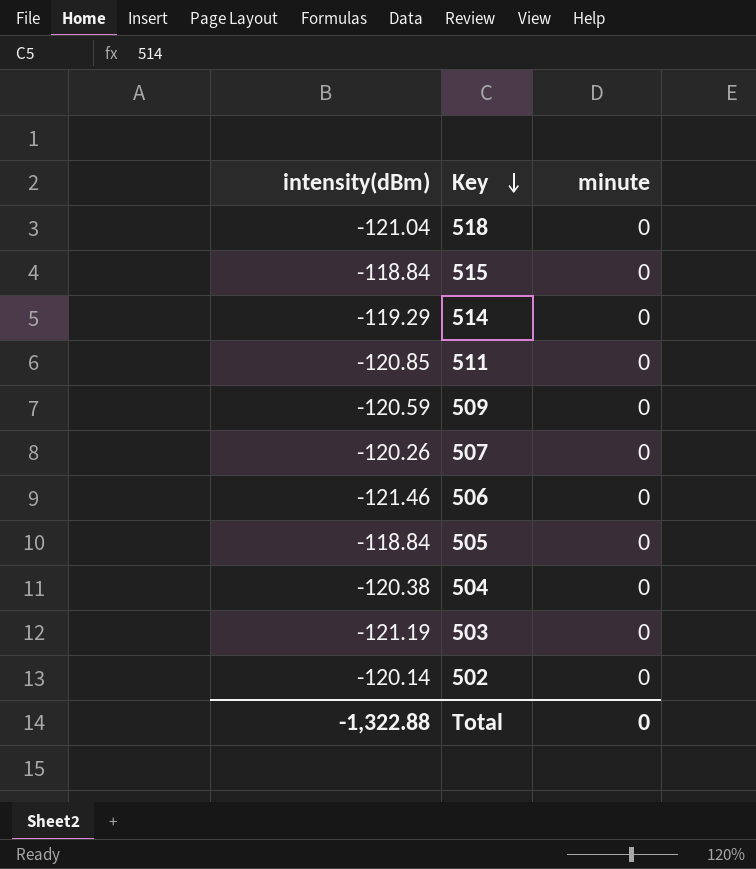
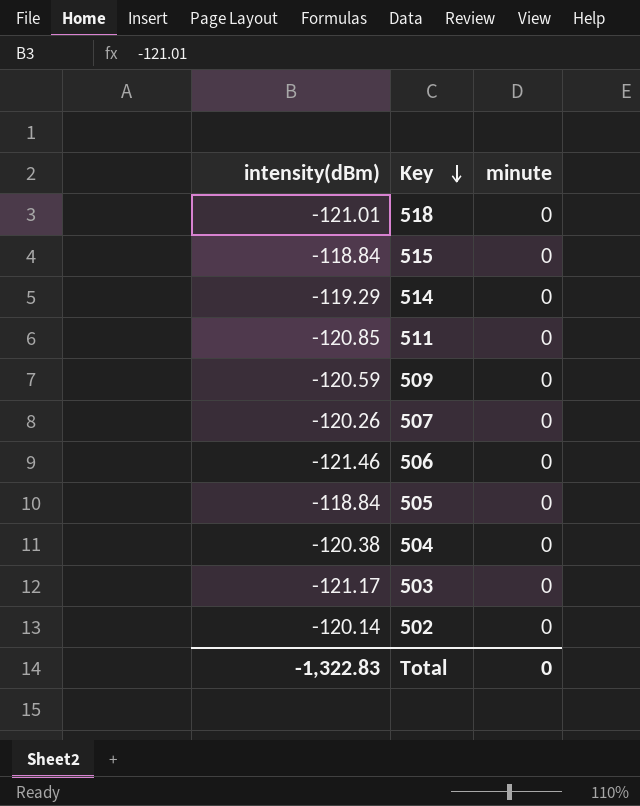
518 | intensity(dBm): -121.04 -> -121.01
503 | intensity(dBm): -121.19 -> -121.17
Total | intensity(dBm): -1,322.88 -> -1,322.83

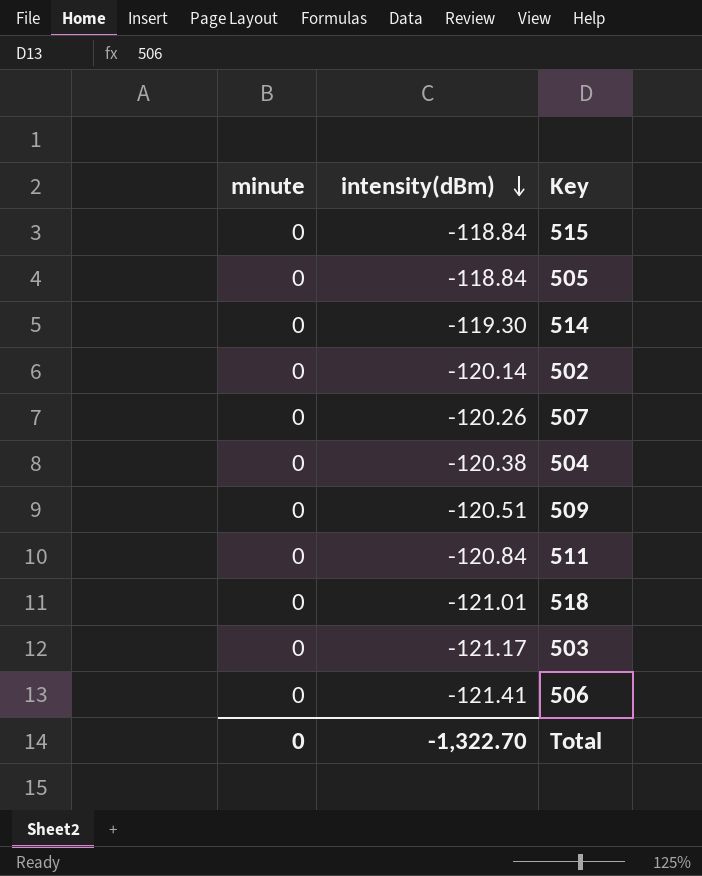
row order: Key descending -> intensity(dBm) descending
column minute | position: 3 -> 1
514 | intensity(dBm): -119.29 -> -119.30
509 | intensity(dBm): -120.59 -> -120.51
511 | intensity(dBm): -120.85 -> -120.84
506 | intensity(dBm): -121.46 -> -121.41
Total | intensity(dBm): -1,322.83 -> -1,322.70

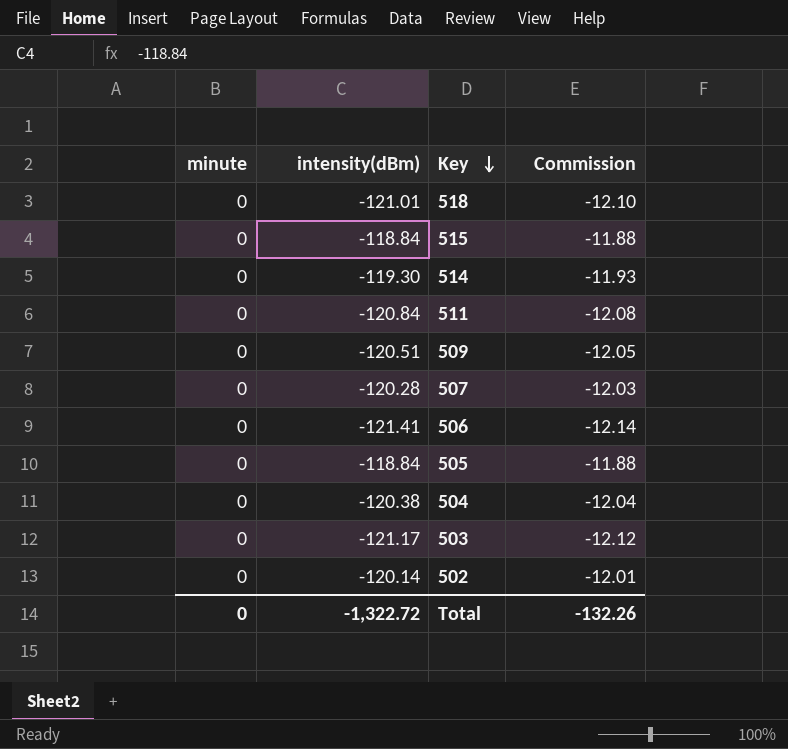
row order: intensity(dBm) descending -> Key descending
column Commission | formula: none -> [intensity(dBm)] * 0.1
507 | intensity(dBm): -120.26 -> -120.28
Total | intensity(dBm): -1,322.70 -> -1,322.72

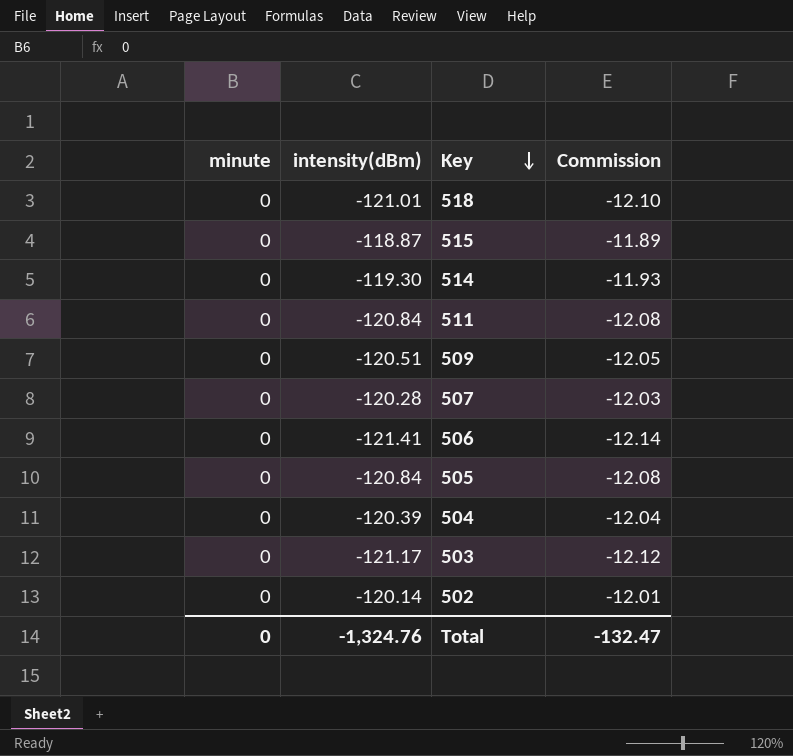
515 | intensity(dBm): -118.84 -> -118.87
515 | Commission: -11.88 -> -11.89
505 | intensity(dBm): -118.84 -> -120.84
505 | Commission: -11.88 -> -12.08
504 | intensity(dBm): -120.38 -> -120.39
Total | intensity(dBm): -1,322.72 -> -1,324.76
Total | Commission: -132.26 -> -132.47

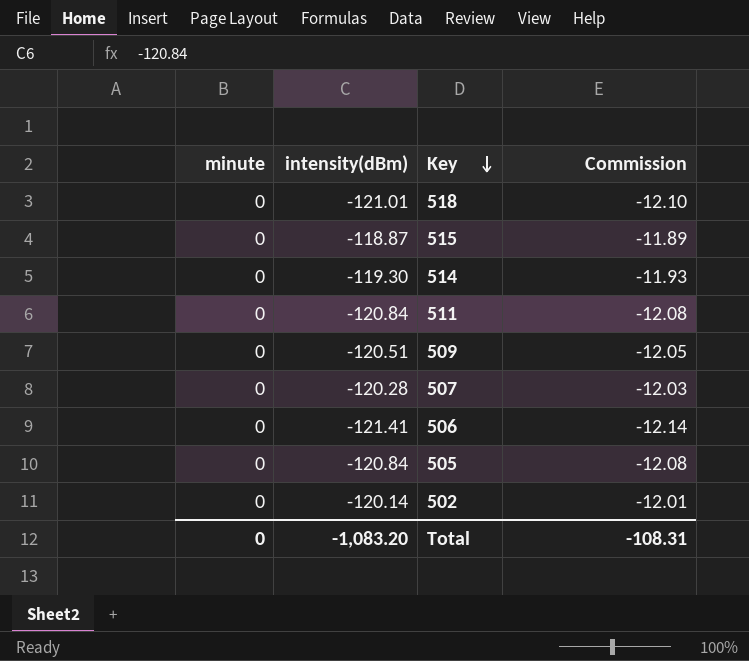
row 504: 0 | -120.39 | -12.04 -> none
row 503: 0 | -121.17 | -12.12 -> none
Total | intensity(dBm): -1,324.76 -> -1,083.20
Total | Commission: -132.47 -> -108.31

